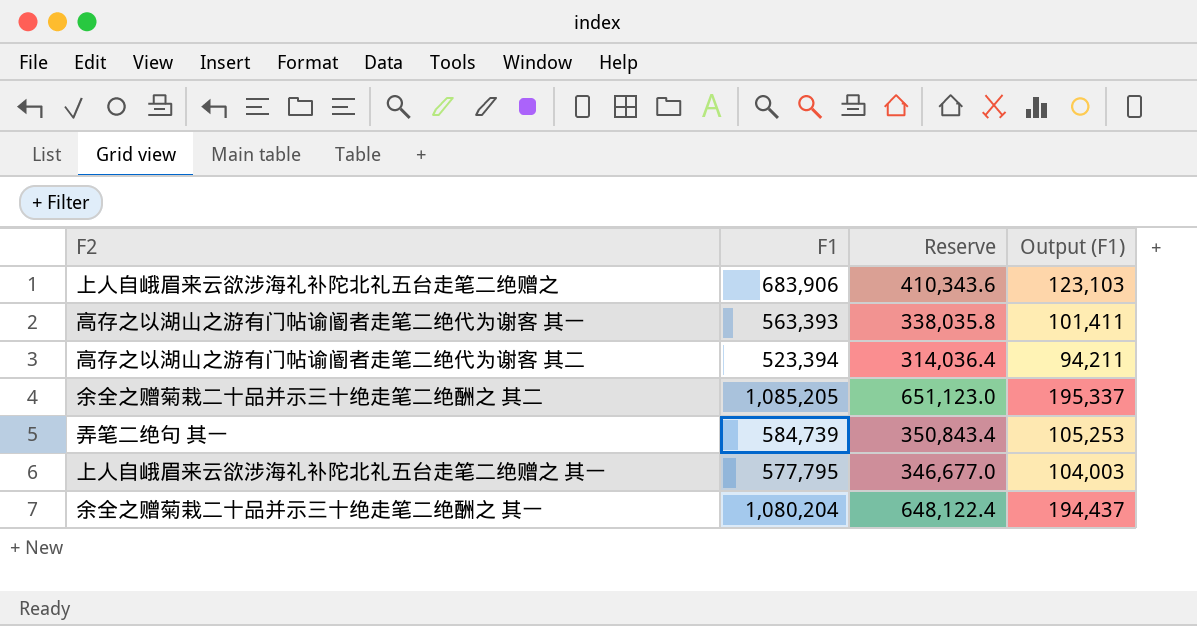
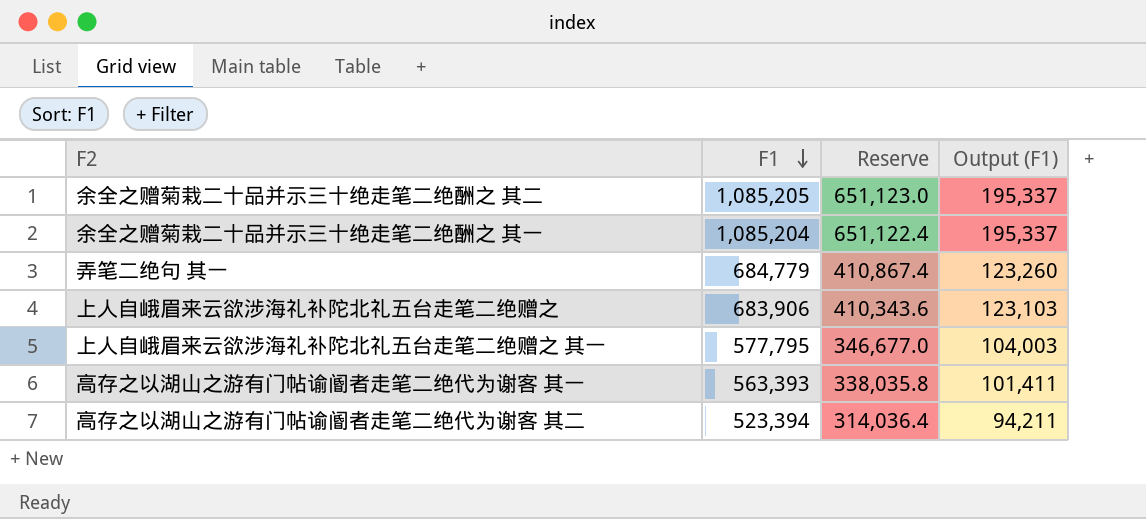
row order: none -> F1 descending
余全之赠菊栽二十品并示三十绝走笔二绝酬之 其一 | F1: 1,080,204 -> 1,085,204
余全之赠菊栽二十品并示三十绝走笔二绝酬之 其一 | Reserve: 648,122.4 -> 651,122.4
余全之赠菊栽二十品并示三十绝走笔二绝酬之 其一 | Output (F1): 194,437 -> 195,337
弄笔二绝句 其一 | F1: 584,739 -> 684,779
弄笔二绝句 其一 | Reserve: 350,843.4 -> 410,867.4
弄笔二绝句 其一 | Output (F1): 105,253 -> 123,260

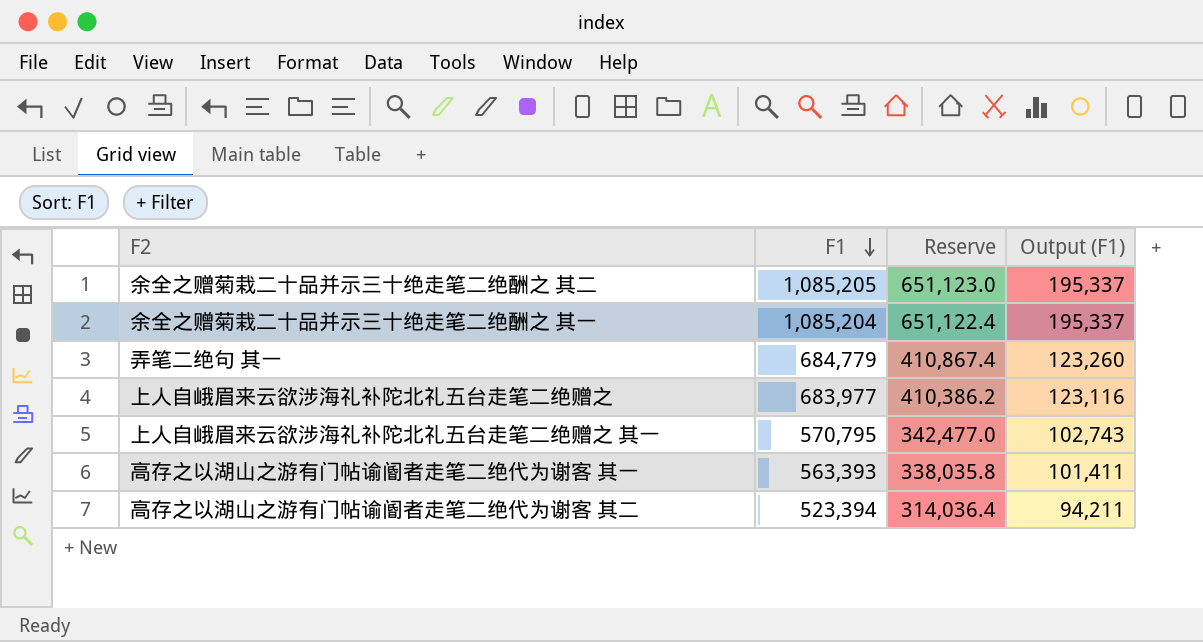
上人自峨眉来云欲涉海礼补陀北礼五台走笔二绝赠之 | F1: 683,906 -> 683,977
上人自峨眉来云欲涉海礼补陀北礼五台走笔二绝赠之 | Reserve: 410,343.6 -> 410,386.2
上人自峨眉来云欲涉海礼补陀北礼五台走笔二绝赠之 | Output (F1): 123,103 -> 123,116
上人自峨眉来云欲涉海礼补陀北礼五台走笔二绝赠之 其一 | F1: 577,795 -> 570,795
上人自峨眉来云欲涉海礼补陀北礼五台走笔二绝赠之 其一 | Reserve: 346,677.0 -> 342,477.0
上人自峨眉来云欲涉海礼补陀北礼五台走笔二绝赠之 其一 | Output (F1): 104,003 -> 102,743

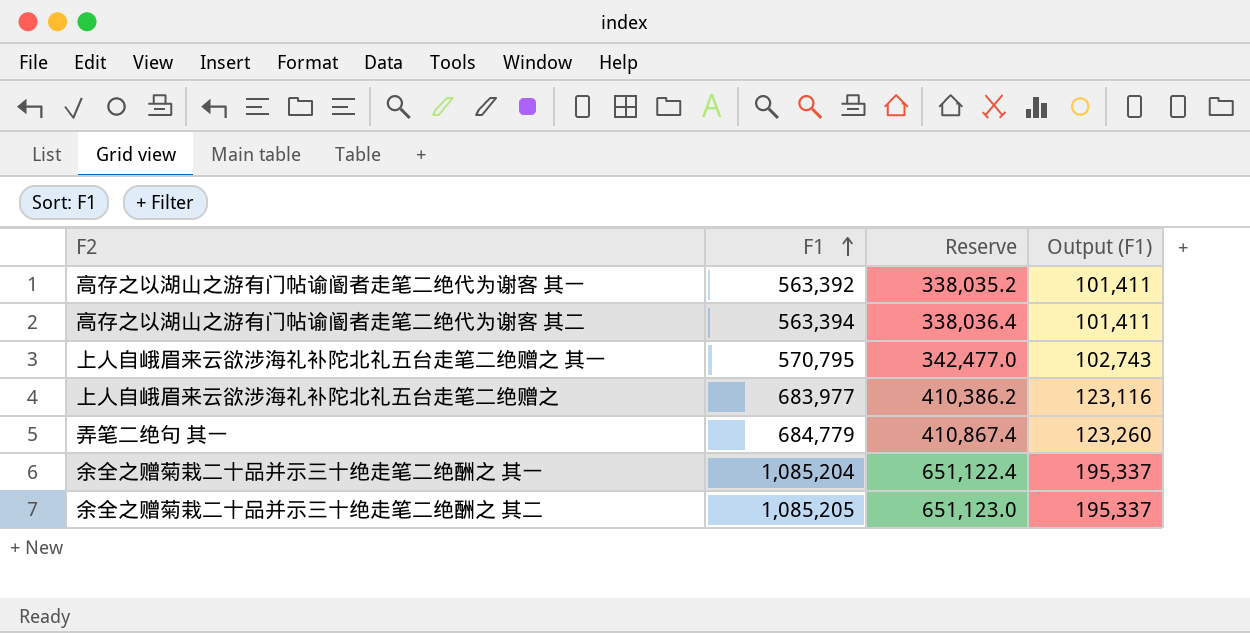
row order: F1 descending -> F1 ascending
高存之以湖山之游有门帖谕阍者走笔二绝代为谢客 其一 | F1: 563,393 -> 563,392
高存之以湖山之游有门帖谕阍者走笔二绝代为谢客 其一 | Reserve: 338,035.8 -> 338,035.2
高存之以湖山之游有门帖谕阍者走笔二绝代为谢客 其二 | F1: 523,394 -> 563,394
高存之以湖山之游有门帖谕阍者走笔二绝代为谢客 其二 | Reserve: 314,036.4 -> 338,036.4
高存之以湖山之游有门帖谕阍者走笔二绝代为谢客 其二 | Output (F1): 94,211 -> 101,411

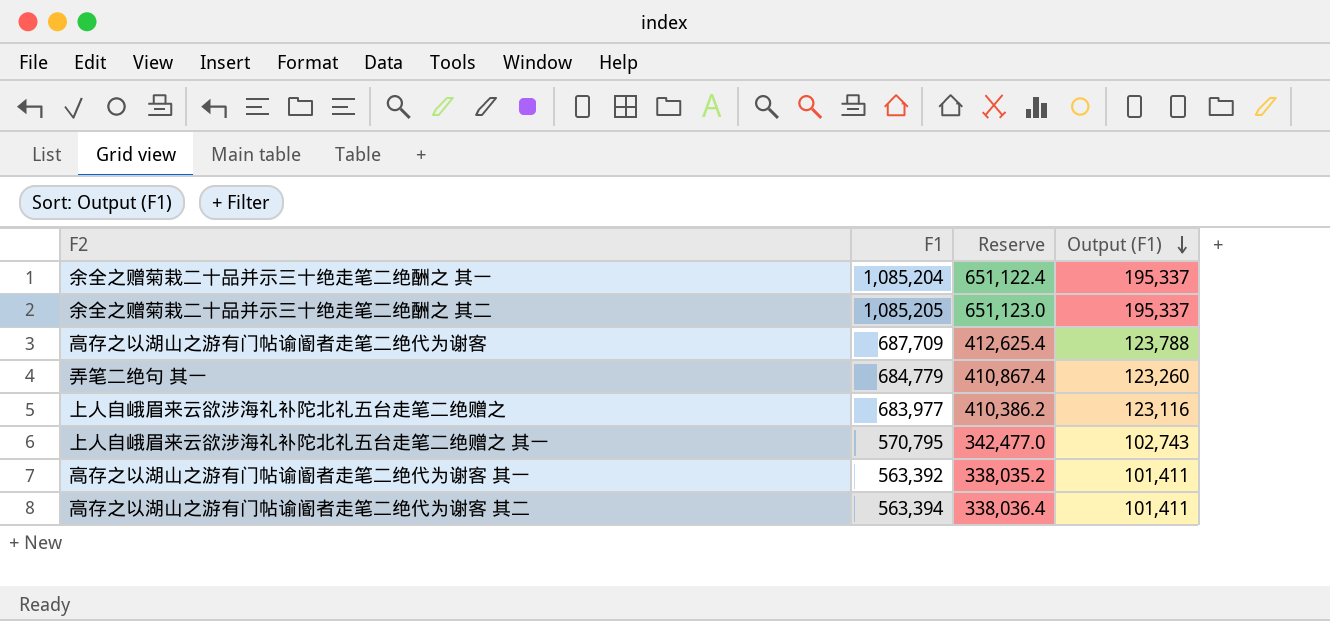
row order: F1 ascending -> Output (F1) descending
row 高存之以湖山之游有门帖谕阍者走笔二绝代为谢客: none -> 687,709 | 412,625.4 | 123,788

